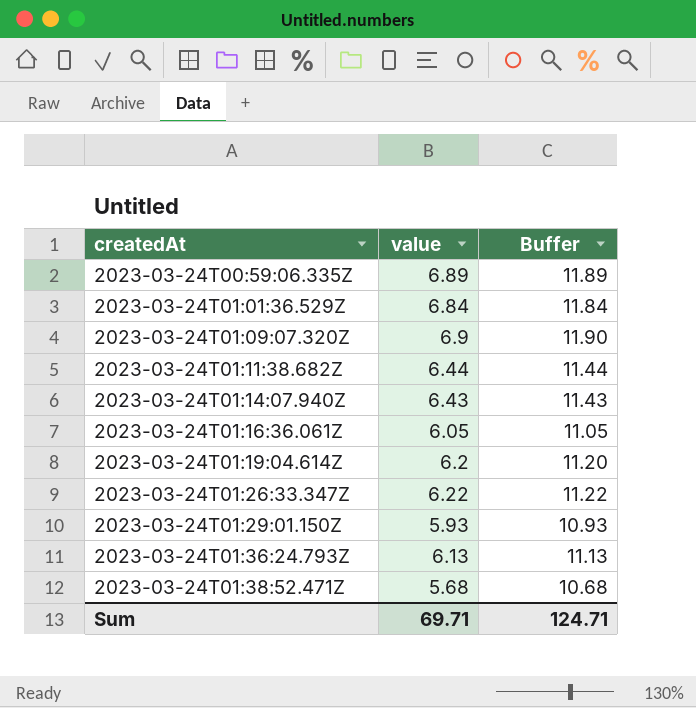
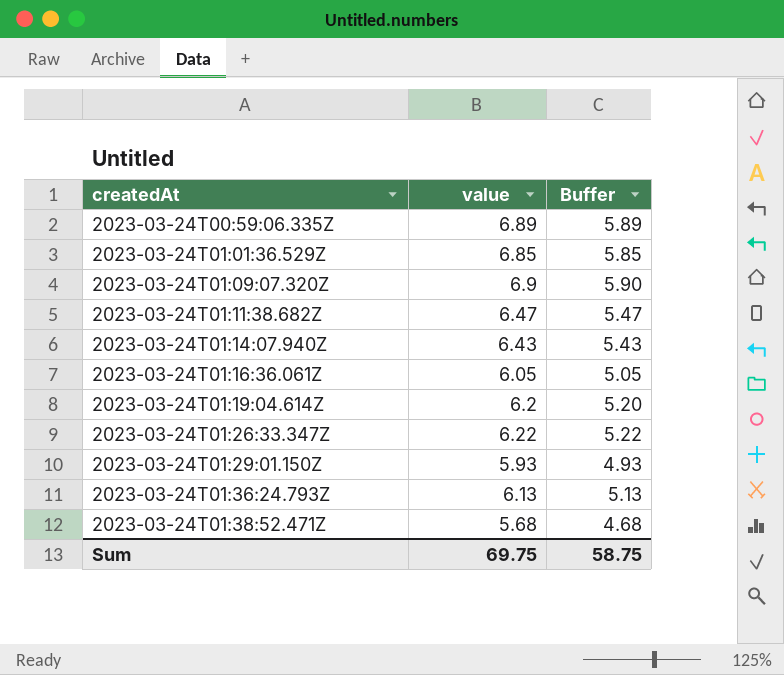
column Buffer | formula: [value] + 5 -> [value] - 1
2023-03-24T01:01:36.529Z | value: 6.84 -> 6.85
2023-03-24T01:11:38.682Z | value: 6.44 -> 6.47
Sum | value: 69.71 -> 69.75
Sum | Buffer: 124.71 -> 58.75

